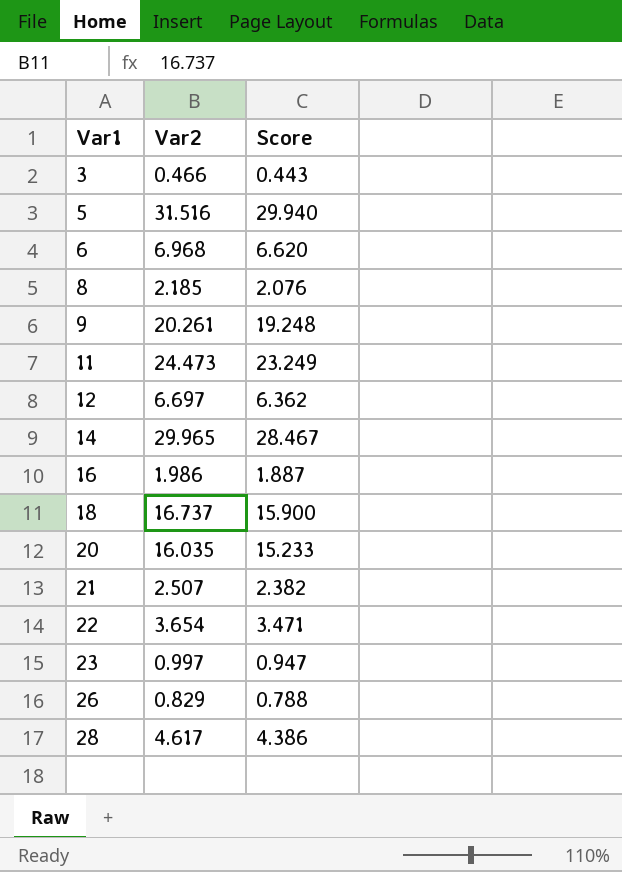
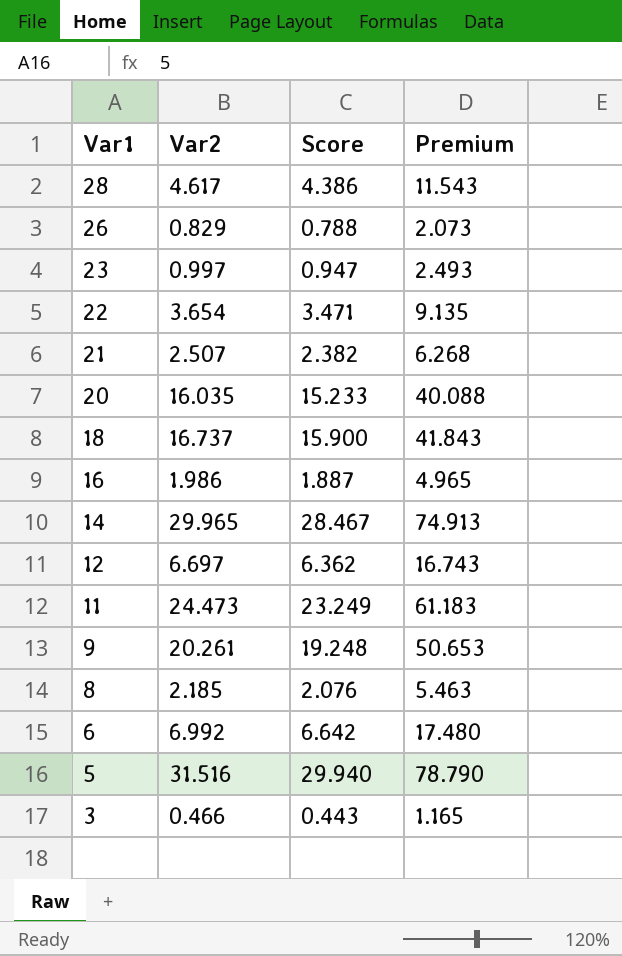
row order: Var1 ascending -> Var1 descending
column Premium | formula: none -> [Var2] * 2.5
6 | Var2: 6.968 -> 6.992
6 | Score: 6.620 -> 6.642

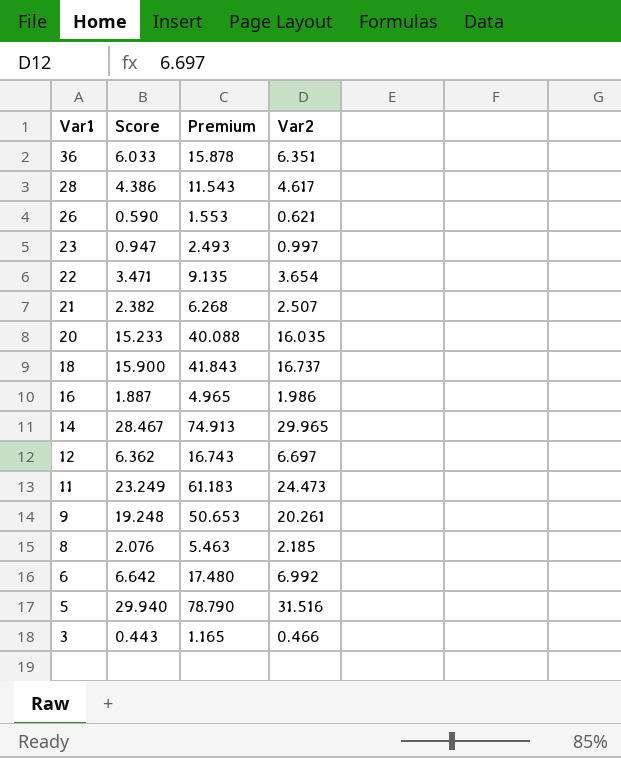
column Var2 | position: 2 -> 4
row 36: none -> 6.033 | 15.878 | 6.351
26 | Score: 0.788 -> 0.590
26 | Premium: 2.073 -> 1.553
26 | Var2: 0.829 -> 0.621

